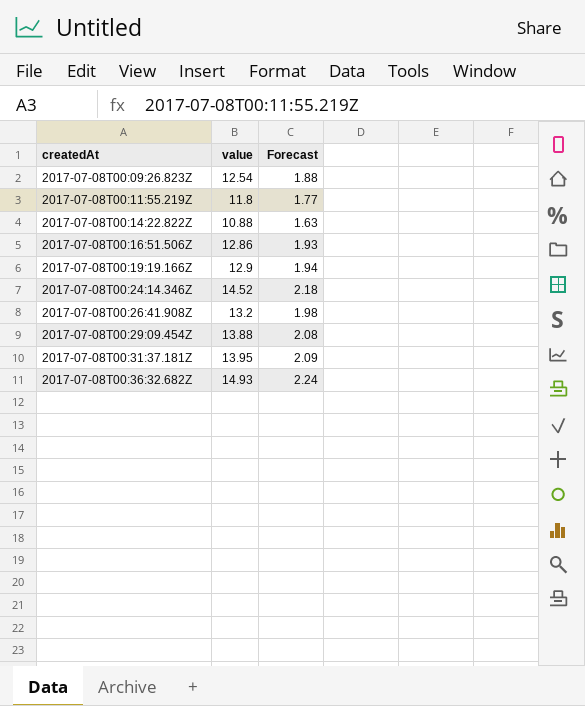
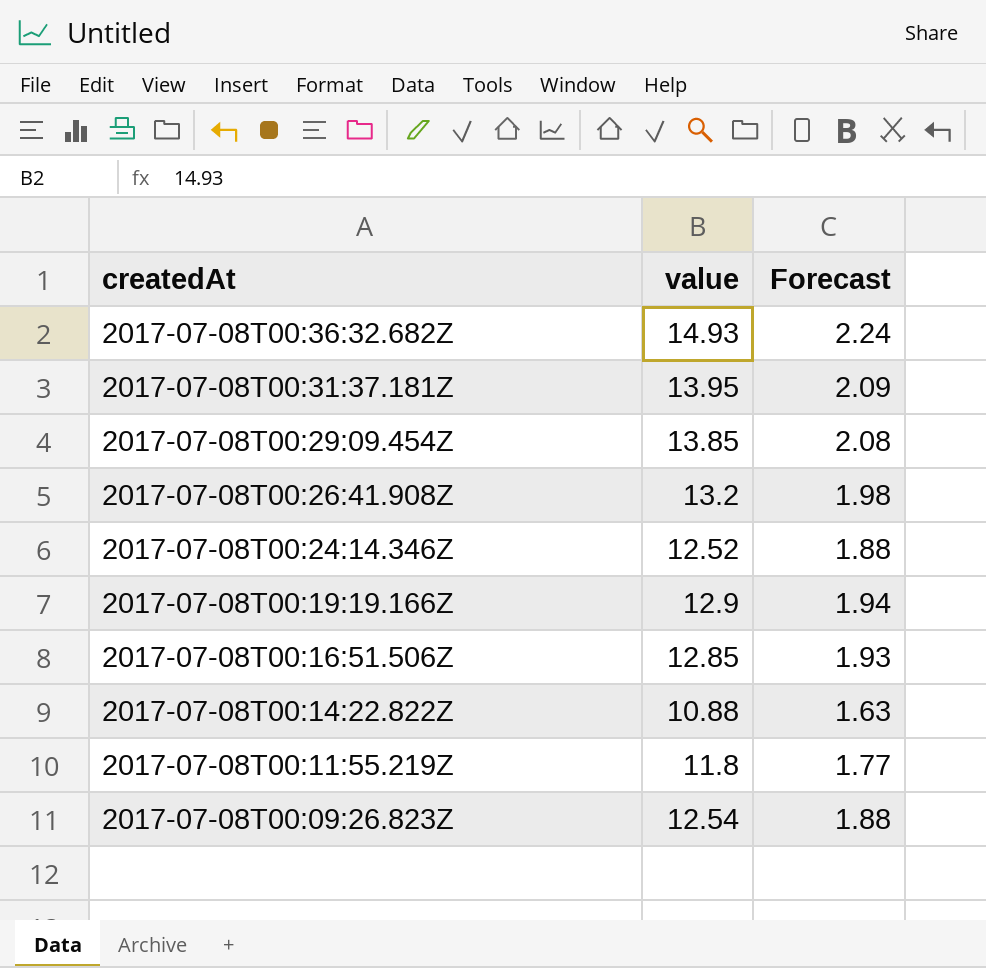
row order: createdAt ascending -> createdAt descending
2017-07-08T00:29:09.454Z | value: 13.88 -> 13.85
2017-07-08T00:24:14.346Z | value: 14.52 -> 12.52
2017-07-08T00:24:14.346Z | Forecast: 2.18 -> 1.88
2017-07-08T00:16:51.506Z | value: 12.86 -> 12.85

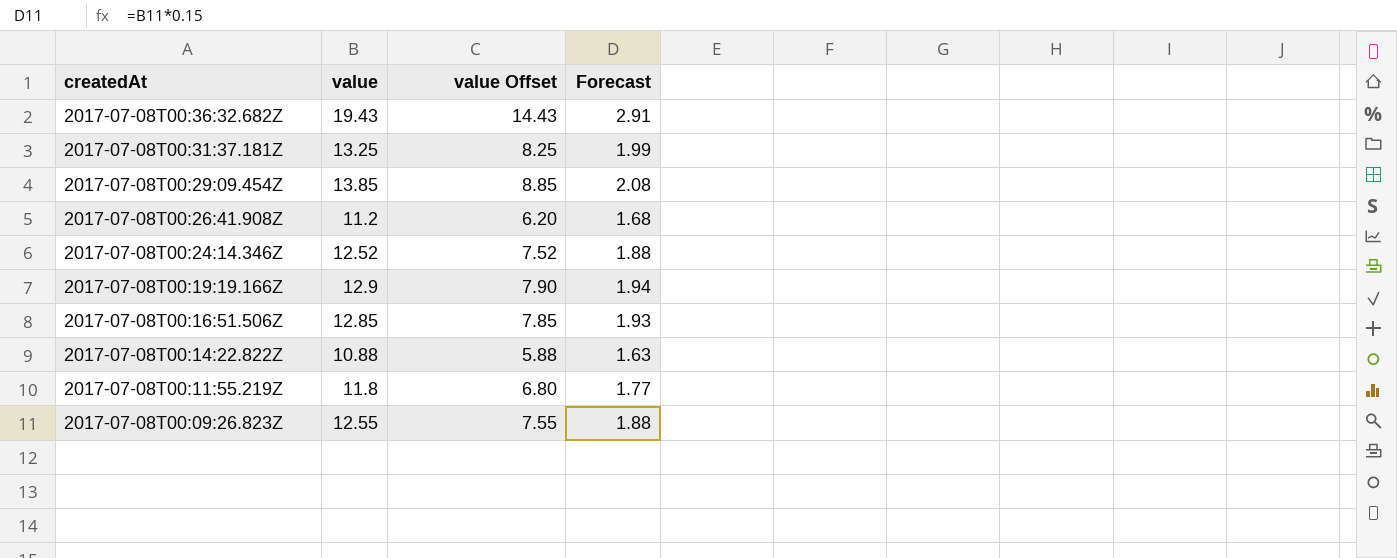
column value Offset | formula: none -> [value] - 5
2017-07-08T00:36:32.682Z | value: 14.93 -> 19.43
2017-07-08T00:36:32.682Z | Forecast: 2.24 -> 2.91
2017-07-08T00:31:37.181Z | value: 13.95 -> 13.25
2017-07-08T00:31:37.181Z | Forecast: 2.09 -> 1.99
2017-07-08T00:26:41.908Z | value: 13.2 -> 11.2
2017-07-08T00:26:41.908Z | Forecast: 1.98 -> 1.68
2017-07-08T00:09:26.823Z | value: 12.54 -> 12.55

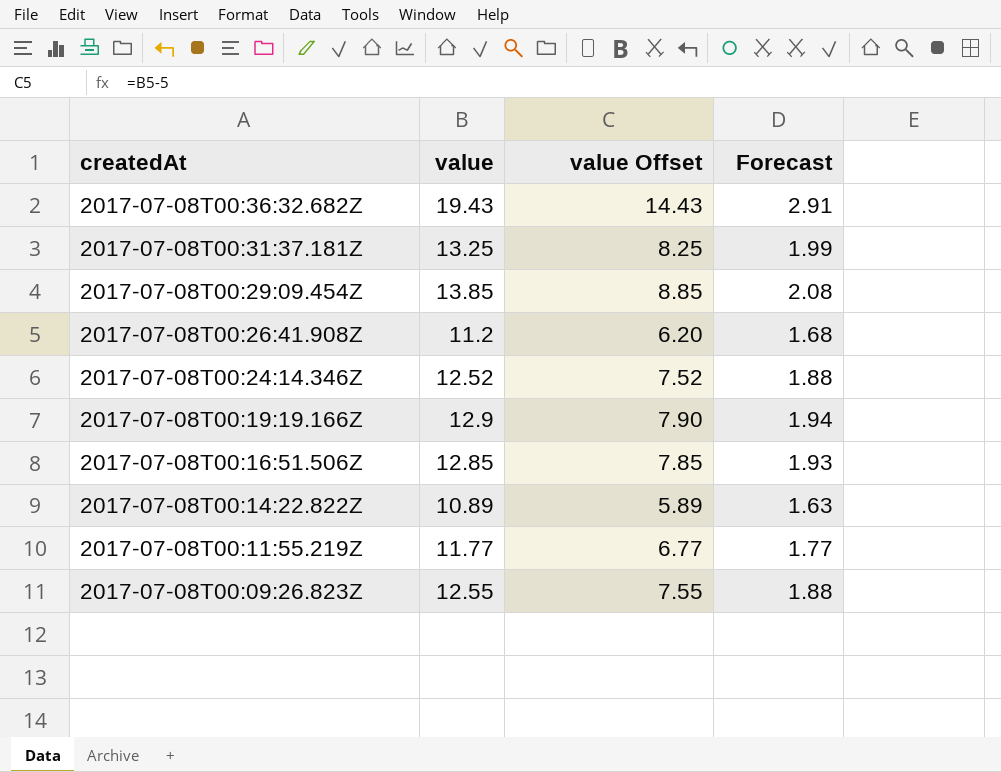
2017-07-08T00:14:22.822Z | value: 10.88 -> 10.89
2017-07-08T00:14:22.822Z | value Offset: 5.88 -> 5.89
2017-07-08T00:11:55.219Z | value: 11.8 -> 11.77
2017-07-08T00:11:55.219Z | value Offset: 6.80 -> 6.77

